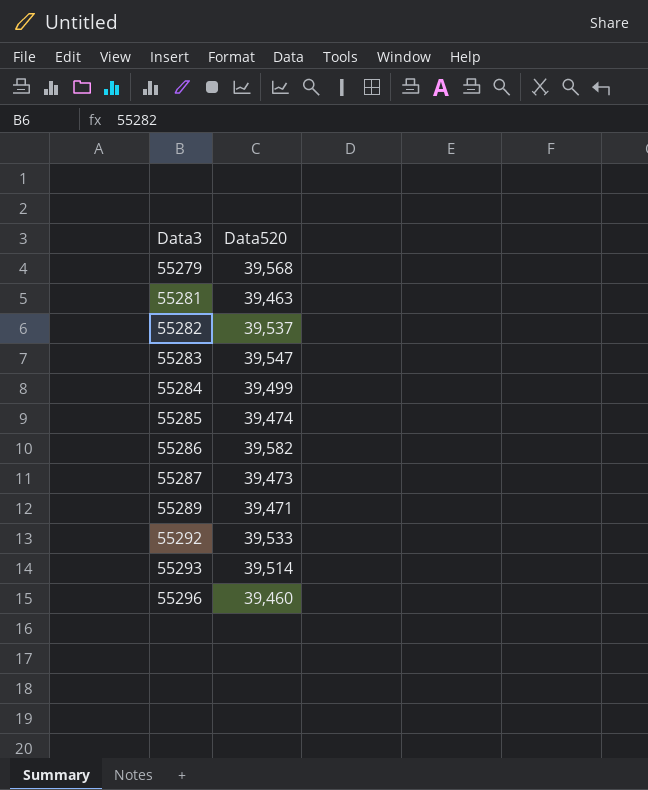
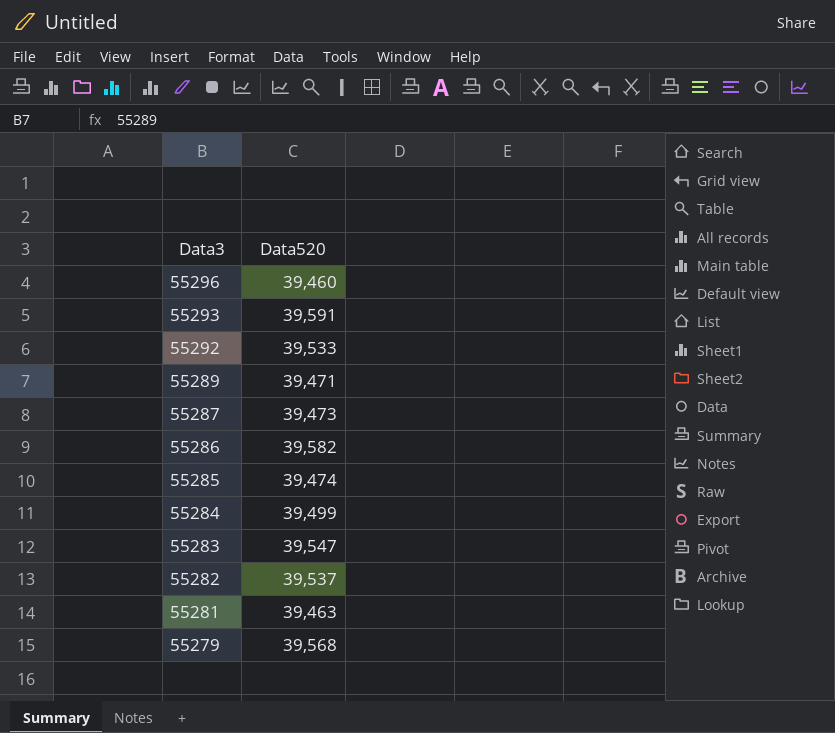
row order: Data3 ascending -> Data3 descending
55293 | Data520: 39,514 -> 39,591

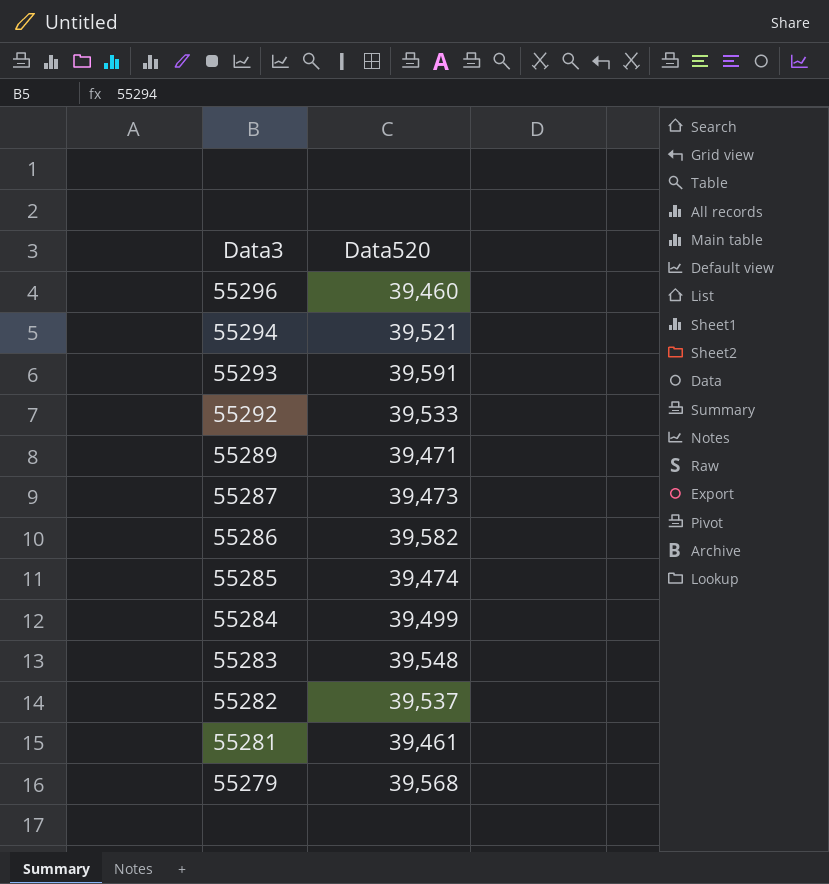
row 55294: none -> 39,521
55283 | Data520: 39,547 -> 39,548
55281 | Data520: 39,463 -> 39,461

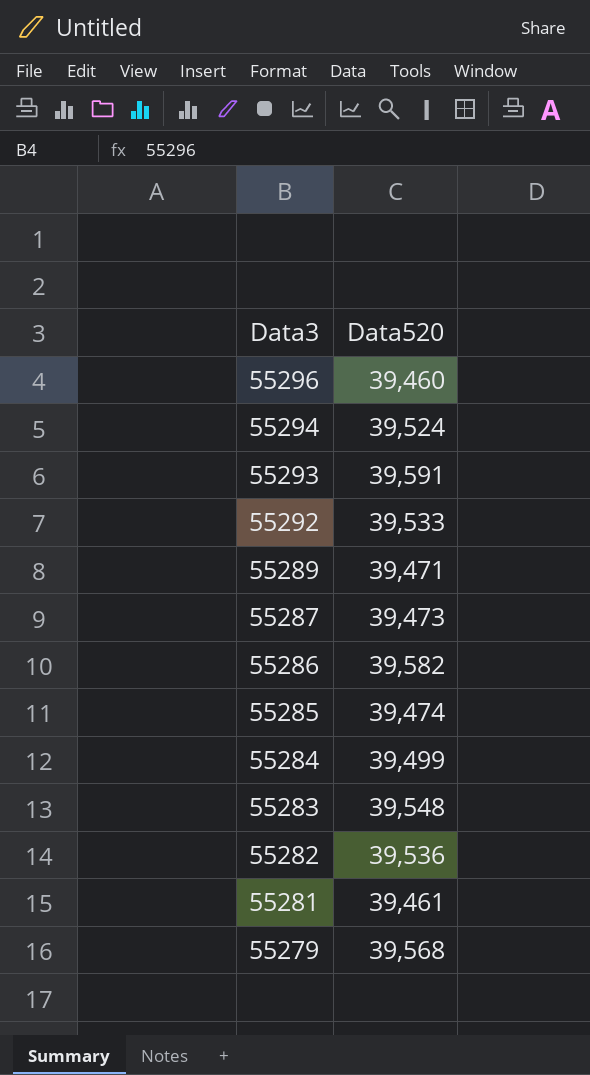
55294 | Data520: 39,521 -> 39,524
55282 | Data520: 39,537 -> 39,536

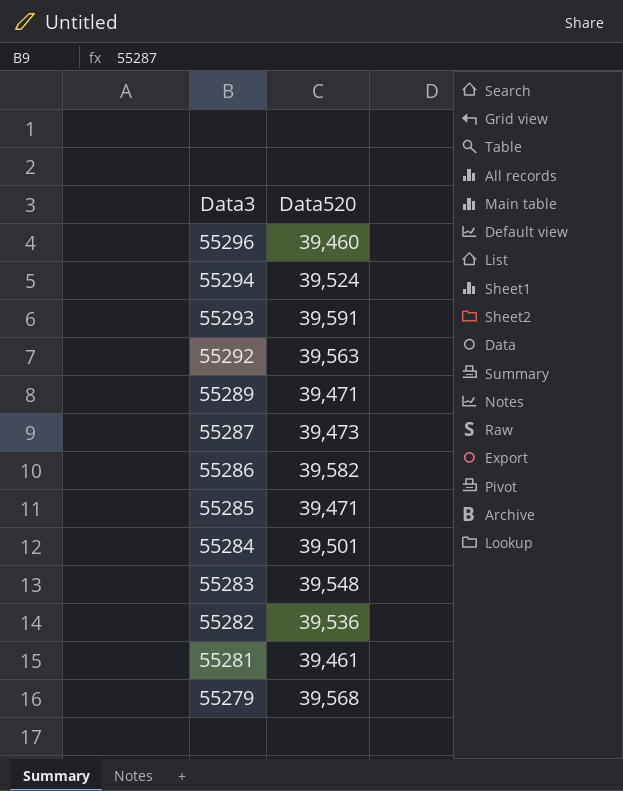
55292 | Data520: 39,533 -> 39,563
55285 | Data520: 39,474 -> 39,471
55284 | Data520: 39,499 -> 39,501

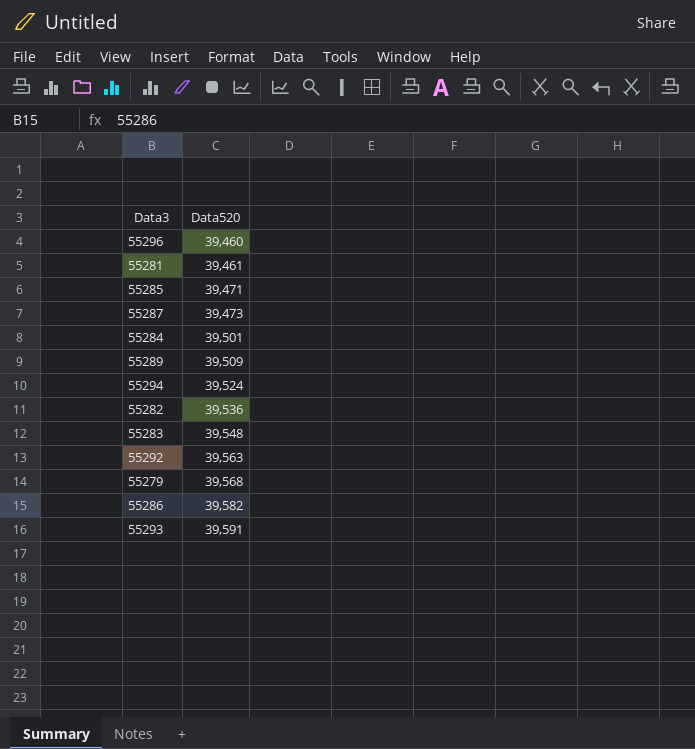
row order: Data3 descending -> Data520 ascending
55289 | Data520: 39,471 -> 39,509

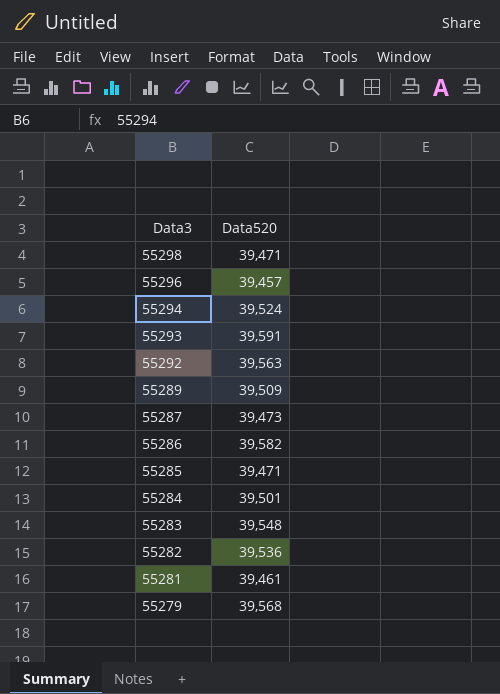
row order: Data520 ascending -> Data3 descending
row 55298: none -> 39,471
55296 | Data520: 39,460 -> 39,457

